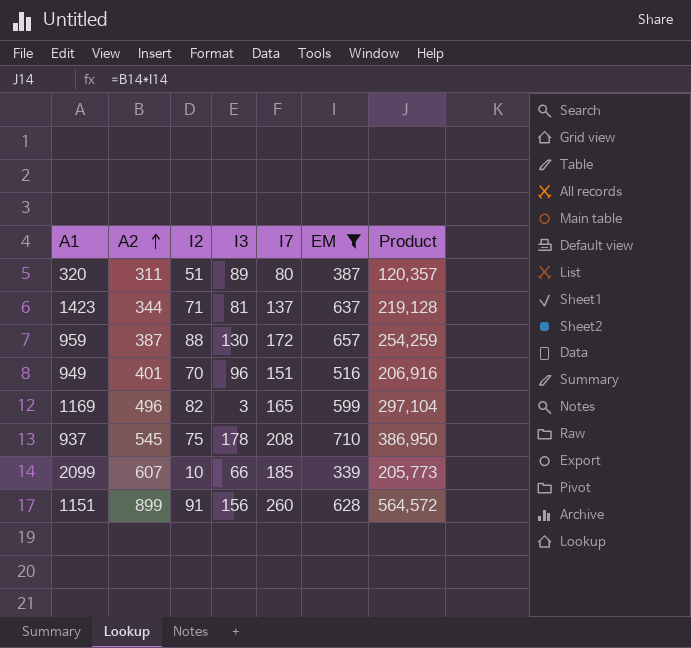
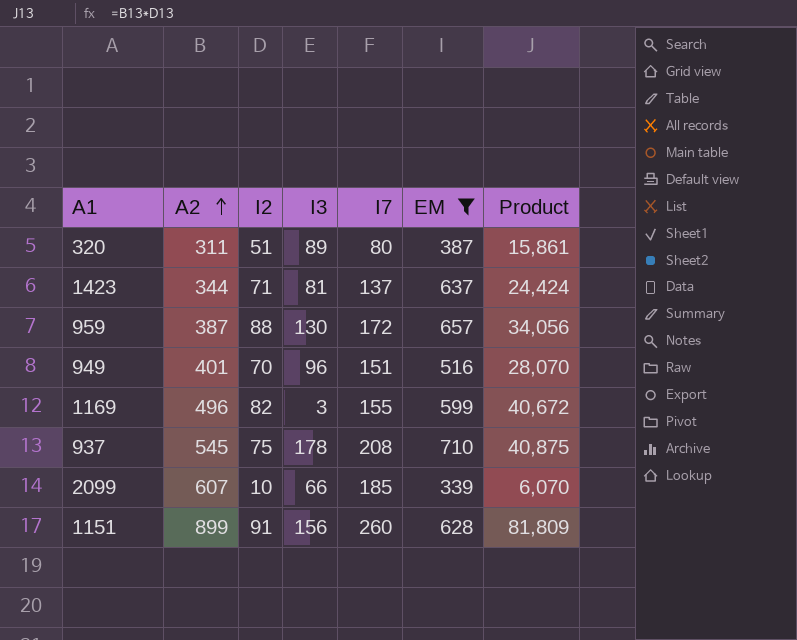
column Product | formula: [A2] * [EM] -> [A2] * [I2]
1169 | I7: 165 -> 155

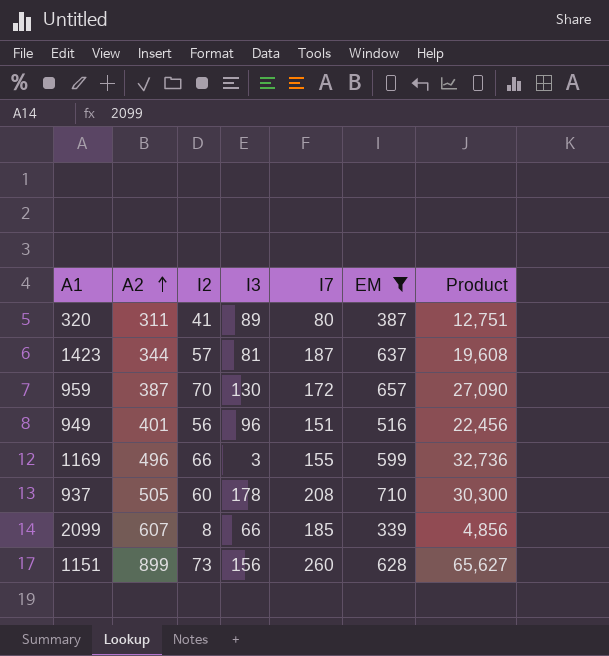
320 | I2: 51 -> 41
320 | Product: 15,861 -> 12,751
1423 | I2: 71 -> 57
1423 | I7: 137 -> 187
1423 | Product: 24,424 -> 19,608
959 | I2: 88 -> 70
959 | Product: 34,056 -> 27,090
949 | I2: 70 -> 56
949 | Product: 28,070 -> 22,456
1169 | I2: 82 -> 66
1169 | Product: 40,672 -> 32,736
937 | A2: 545 -> 505
937 | I2: 75 -> 60
937 | Product: 40,875 -> 30,300
2099 | I2: 10 -> 8
2099 | Product: 6,070 -> 4,856
1151 | I2: 91 -> 73
1151 | Product: 81,809 -> 65,627

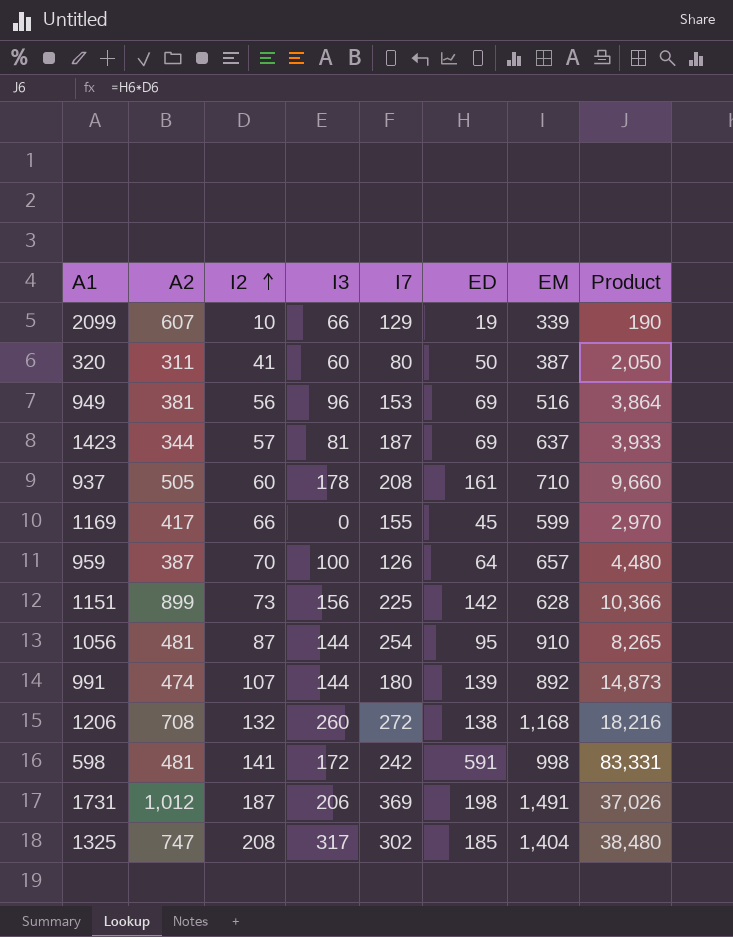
filter: EM <= 710 -> none
row order: A2 ascending -> I2 ascending
column ED | position: none -> 6
column Product | formula: [A2] * [I2] -> [I2] * [ED]
2099 | I2: 8 -> 10
2099 | I7: 185 -> 129
320 | I3: 89 -> 60
949 | A2: 401 -> 381
949 | I7: 151 -> 153
1169 | A2: 496 -> 417
1169 | I3: 3 -> 0
959 | I3: 130 -> 100
959 | I7: 172 -> 126
1151 | I7: 260 -> 225

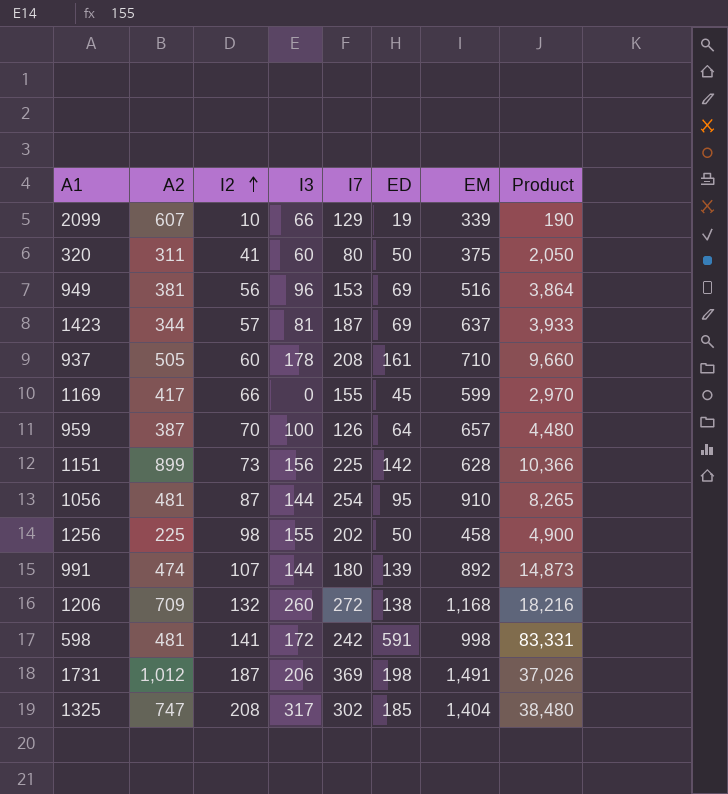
320 | EM: 387 -> 375
row 1256: none -> 225 | 98 | 155 | 202 | 50 | 458 | 4,900
1206 | A2: 708 -> 709

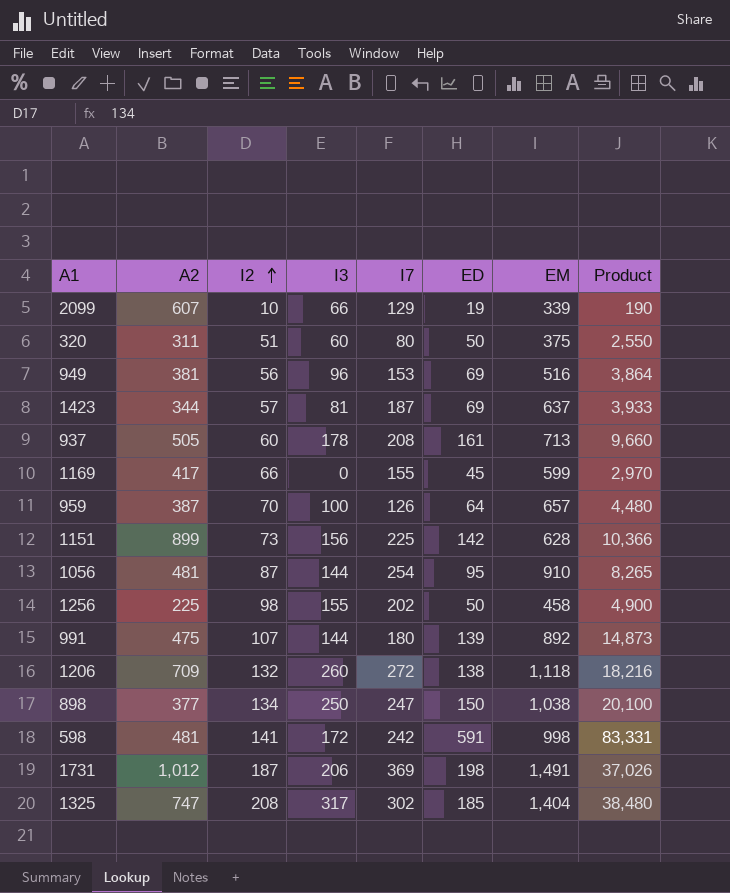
320 | I2: 41 -> 51
320 | Product: 2,050 -> 2,550
937 | EM: 710 -> 713
991 | A2: 474 -> 475
1206 | EM: 1,168 -> 1,118
row 898: none -> 377 | 134 | 250 | 247 | 150 | 1,038 | 20,100

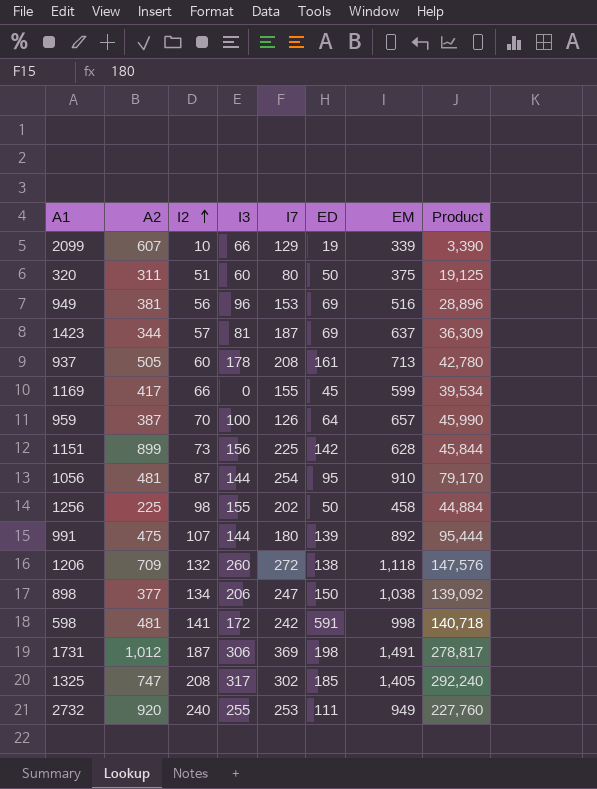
column Product | formula: [I2] * [ED] -> [I2] * [EM]
898 | I3: 250 -> 206
1731 | I3: 206 -> 306
1325 | EM: 1,404 -> 1,405
row 2732: none -> 920 | 240 | 255 | 253 | 111 | 949 | 227,760

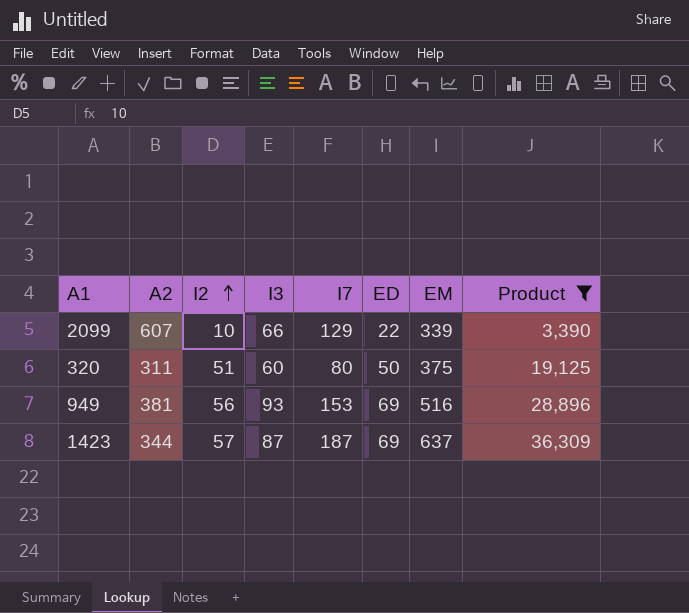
filter: none -> Product <= 36,309
2099 | ED: 19 -> 22
949 | I3: 96 -> 93
1423 | I3: 81 -> 87

